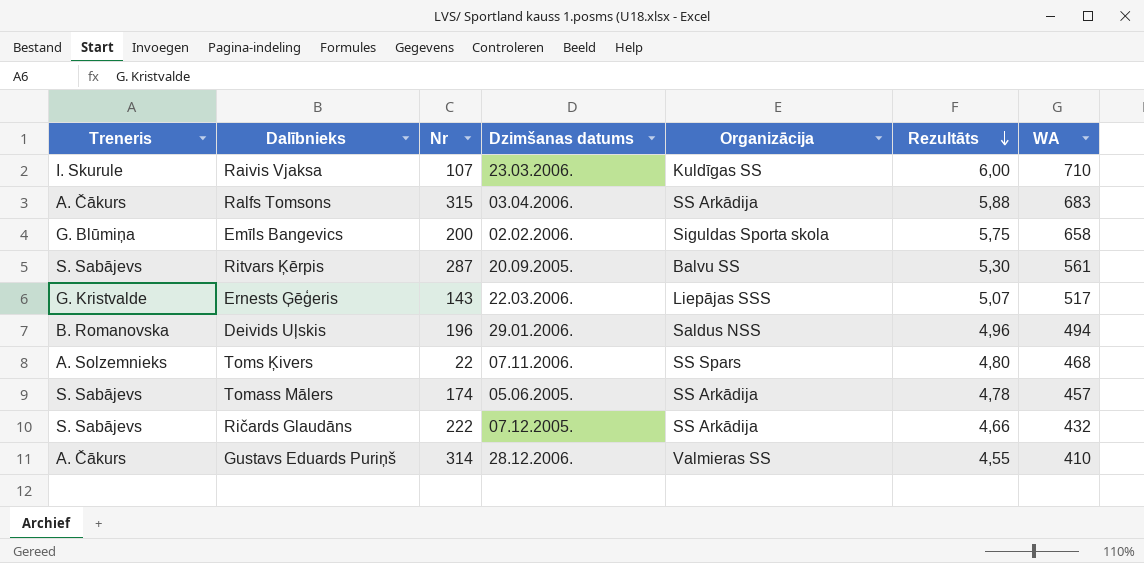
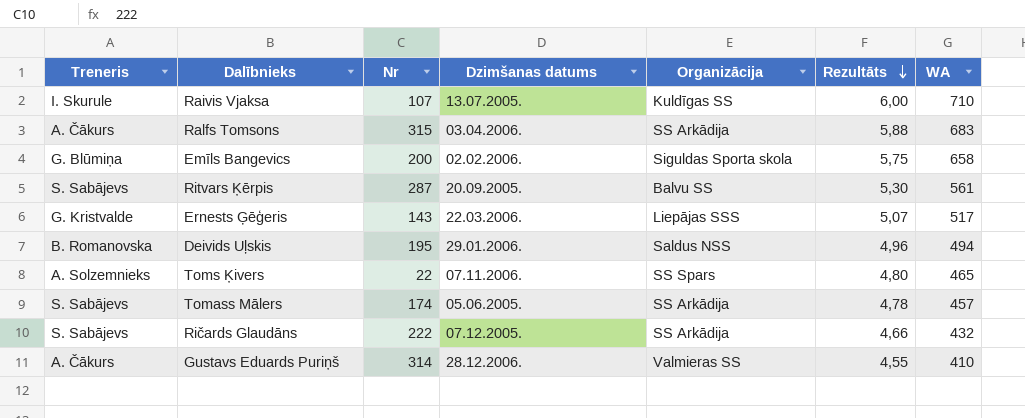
Raivis Vjaksa | Dzimšanas datums: 23.03.2006. -> 13.07.2005.
Deivids Uļskis | Nr: 196 -> 195
Toms Ķivers | WA: 468 -> 465

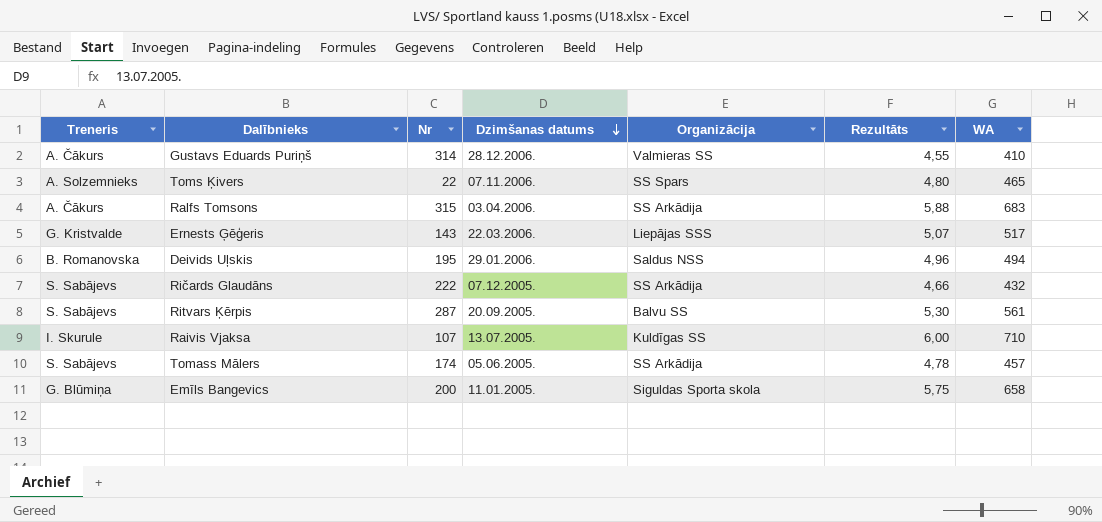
row order: Rezultāts descending -> Dzimšanas datums descending
Emīls Bangevics | Dzimšanas datums: 02.02.2006. -> 11.01.2005.

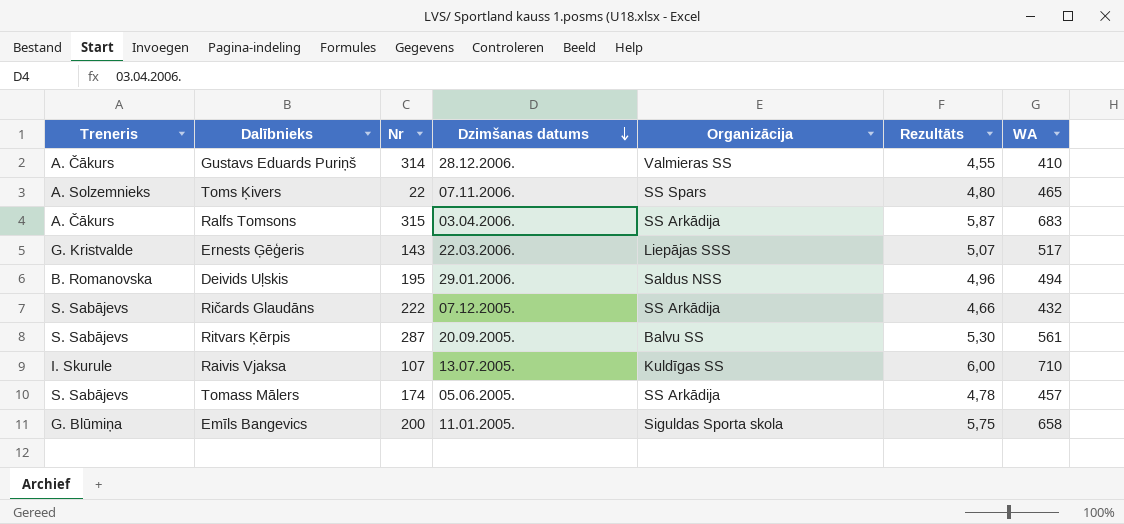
Ralfs Tomsons | Rezultāts: 5,88 -> 5,87

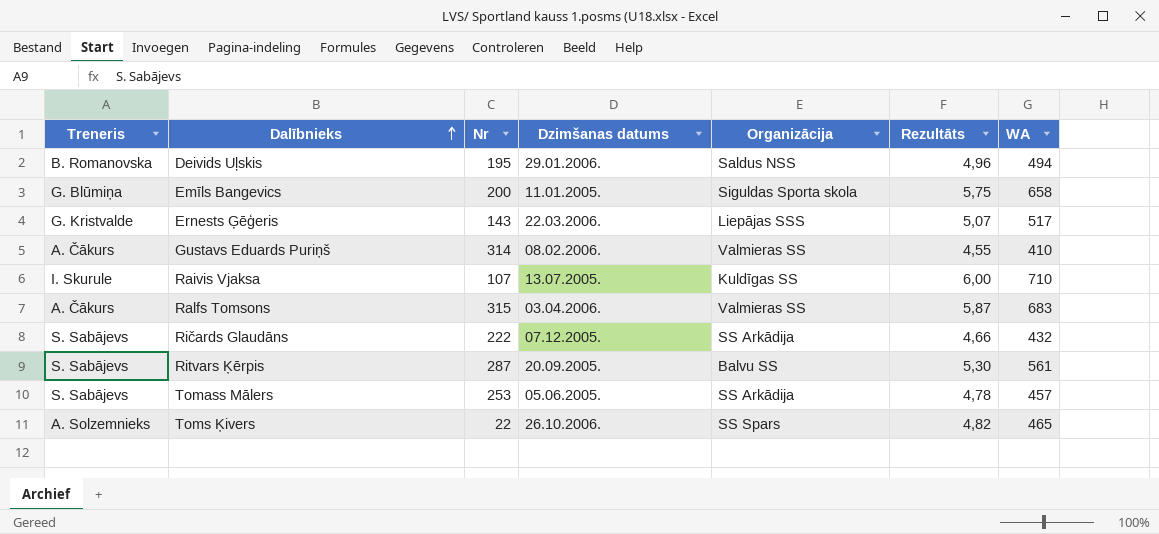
row order: Dzimšanas datums descending -> Dalībnieks ascending
Gustavs Eduards Puriņš | Dzimšanas datums: 28.12.2006. -> 08.02.2006.
Ralfs Tomsons | Organizācija: SS Arkādija -> Valmieras SS
Tomass Mālers | Nr: 174 -> 253
Toms Ķivers | Dzimšanas datums: 07.11.2006. -> 26.10.2006.
Toms Ķivers | Rezultāts: 4,80 -> 4,82

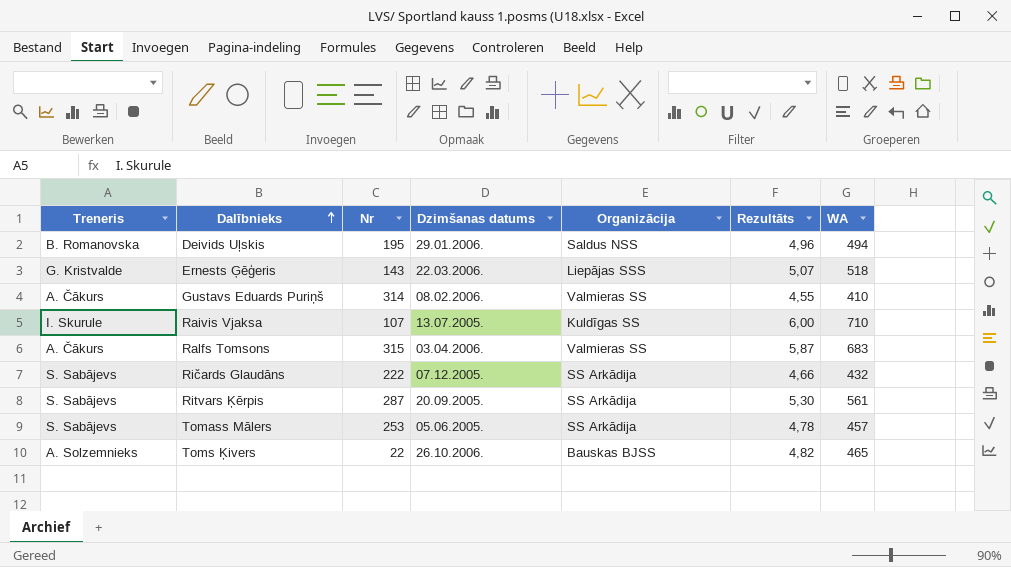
row Emīls Bangevics: G. Blūmiņa | 200 | 11.01.2005. | Siguldas Sporta skola | 5,75 | 658 -> none
Ernests Ģēģeris | WA: 517 -> 518
Ritvars Ķērpis | Organizācija: Balvu SS -> SS Arkādija
Toms Ķivers | Organizācija: SS Spars -> Bauskas BJSS

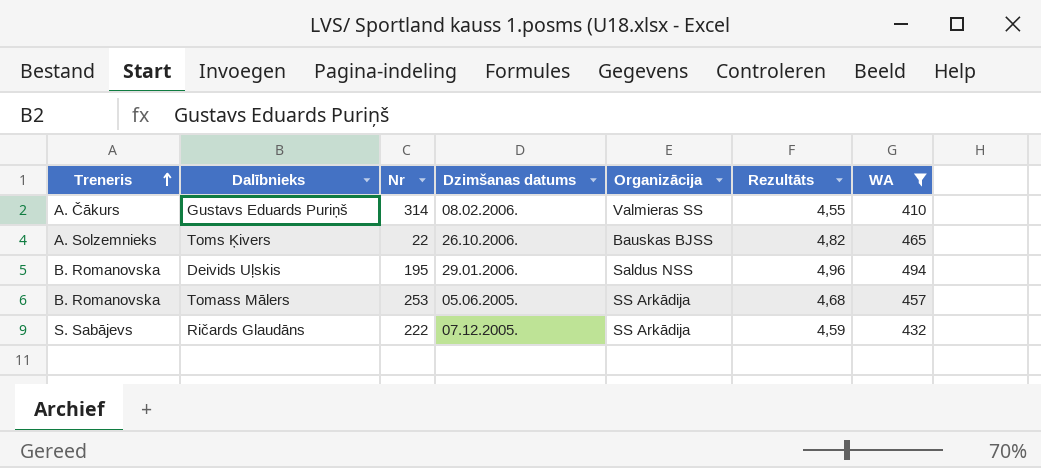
filter: none -> WA <= 494
row order: Dalībnieks ascending -> Treneris ascending
Tomass Mālers | Treneris: S. Sabājevs -> B. Romanovska
Tomass Mālers | Rezultāts: 4,78 -> 4,68
Ričards Glaudāns | Rezultāts: 4,66 -> 4,59

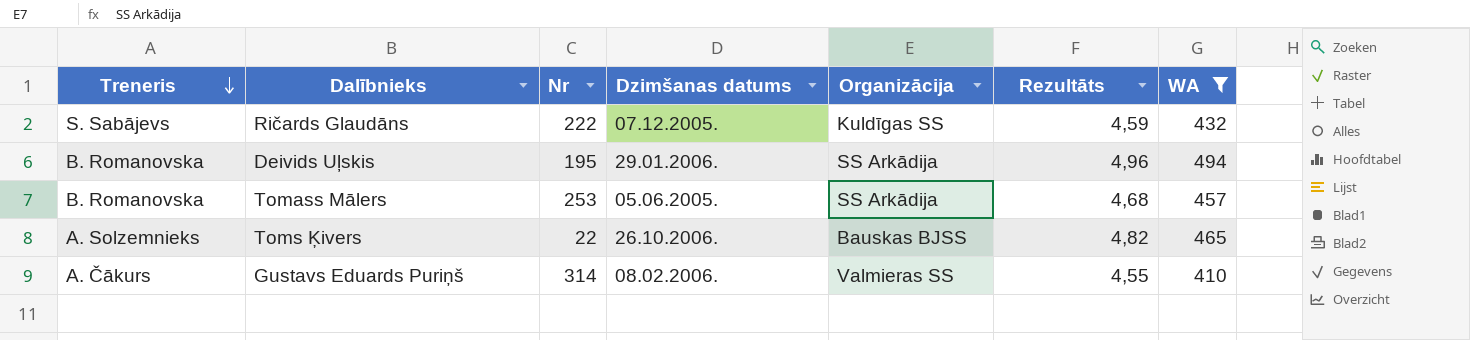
row order: Treneris ascending -> Treneris descending
Ričards Glaudāns | Organizācija: SS Arkādija -> Kuldīgas SS
Deivids Uļskis | Organizācija: Saldus NSS -> SS Arkādija

